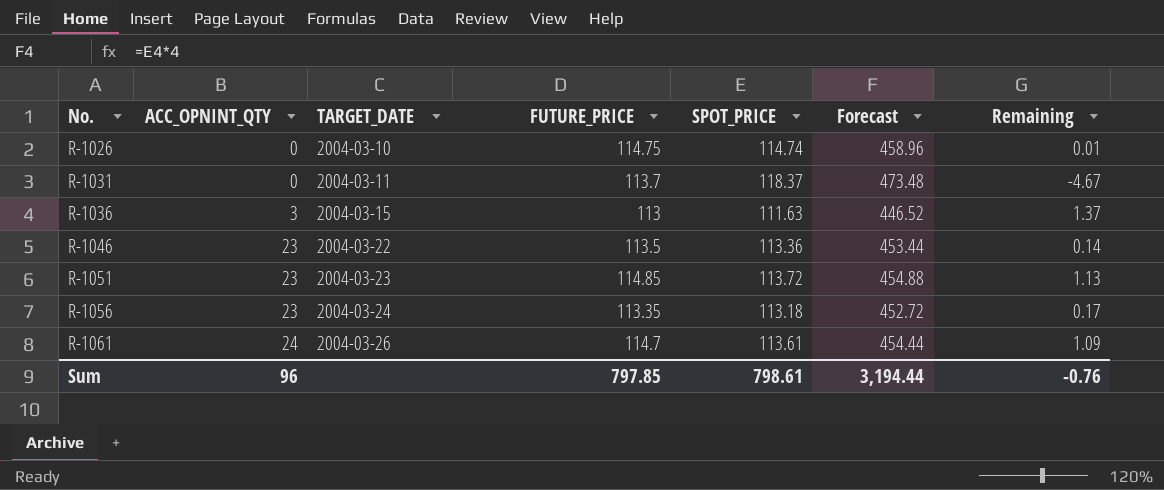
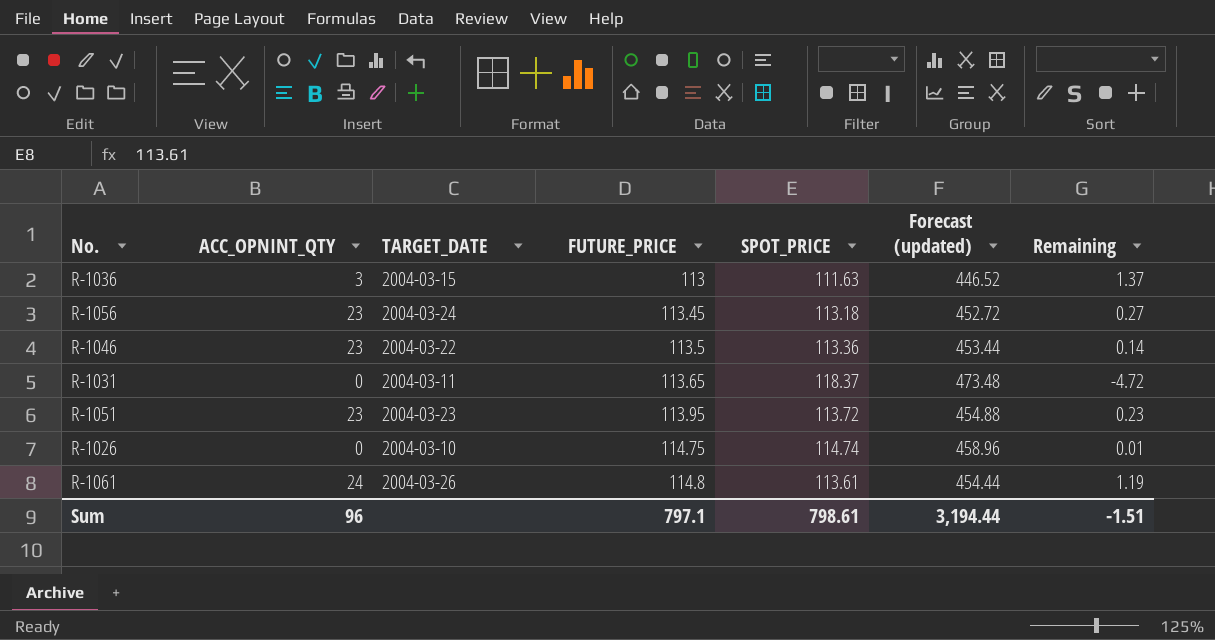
row order: No. ascending -> FUTURE_PRICE ascending
column name: Forecast -> Forecast (updated)
R-1056 | FUTURE_PRICE: 113.35 -> 113.45
R-1056 | Remaining: 0.17 -> 0.27
R-1031 | FUTURE_PRICE: 113.7 -> 113.65
R-1031 | Remaining: -4.67 -> -4.72
R-1051 | FUTURE_PRICE: 114.85 -> 113.95
R-1051 | Remaining: 1.13 -> 0.23
R-1061 | FUTURE_PRICE: 114.7 -> 114.8
R-1061 | Remaining: 1.09 -> 1.19
Sum | FUTURE_PRICE: 797.85 -> 797.1
Sum | Remaining: -0.76 -> -1.51

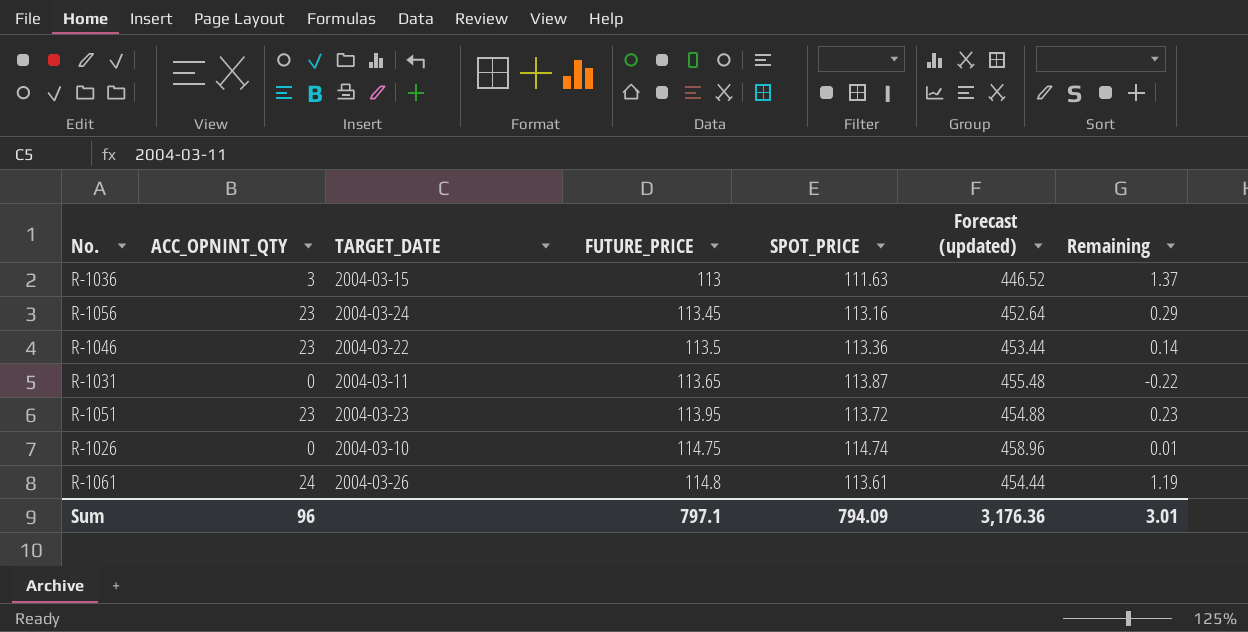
R-1056 | SPOT_PRICE: 113.18 -> 113.16
R-1056 | Forecast (updated): 452.72 -> 452.64
R-1056 | Remaining: 0.27 -> 0.29
R-1031 | SPOT_PRICE: 118.37 -> 113.87
R-1031 | Forecast (updated): 473.48 -> 455.48
R-1031 | Remaining: -4.72 -> -0.22
Sum | SPOT_PRICE: 798.61 -> 794.09
Sum | Forecast (updated): 3,194.44 -> 3,176.36
Sum | Remaining: -1.51 -> 3.01

